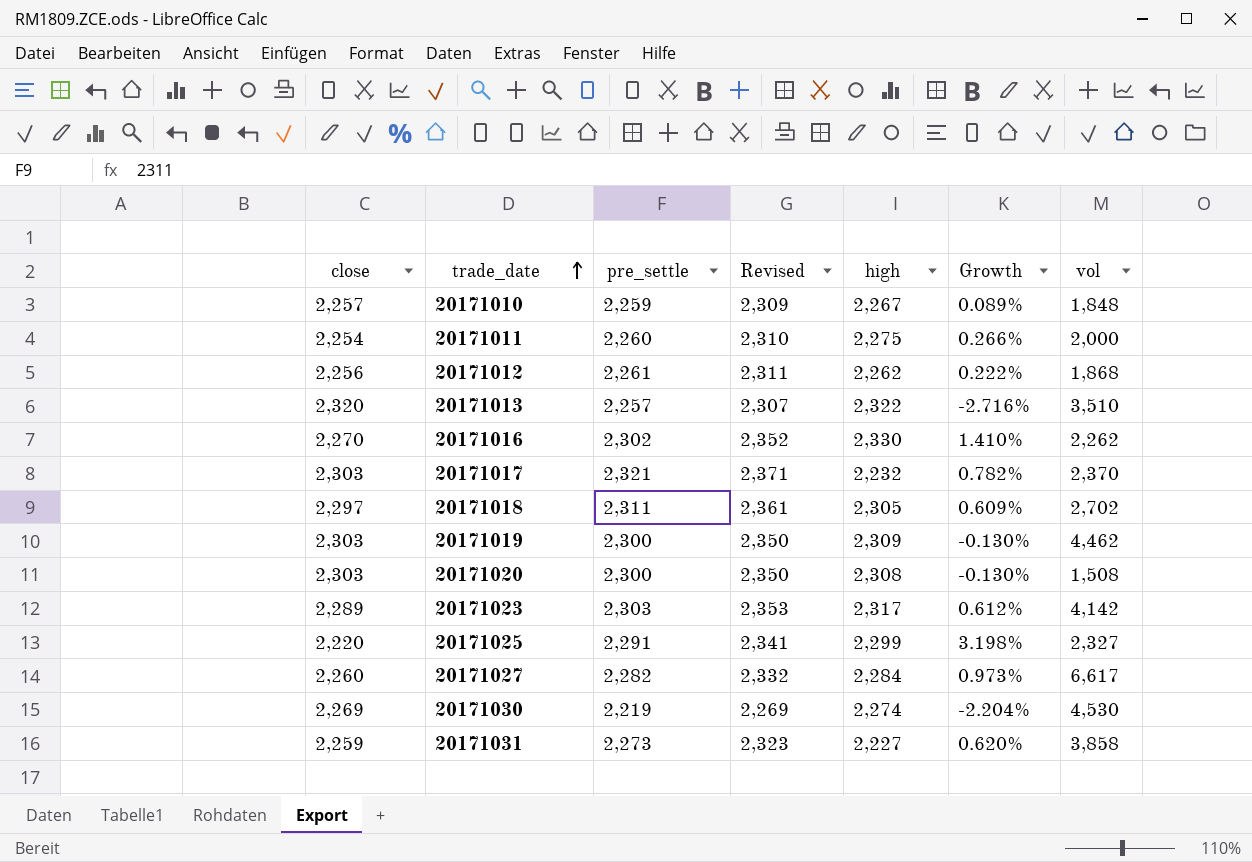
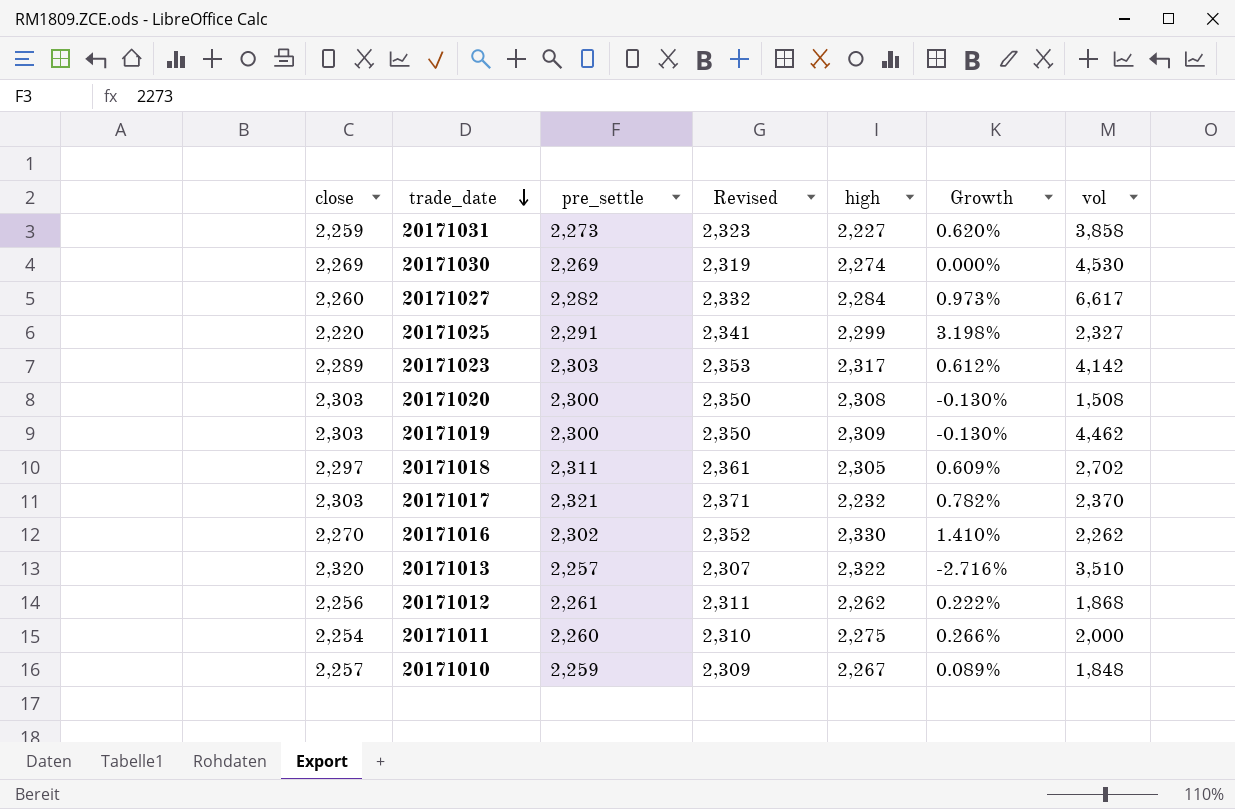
row order: trade_date ascending -> trade_date descending
20171030 | pre_settle: 2,219 -> 2,269
20171030 | Revised: 2,269 -> 2,319
20171030 | Growth: -2.204% -> 0.000%

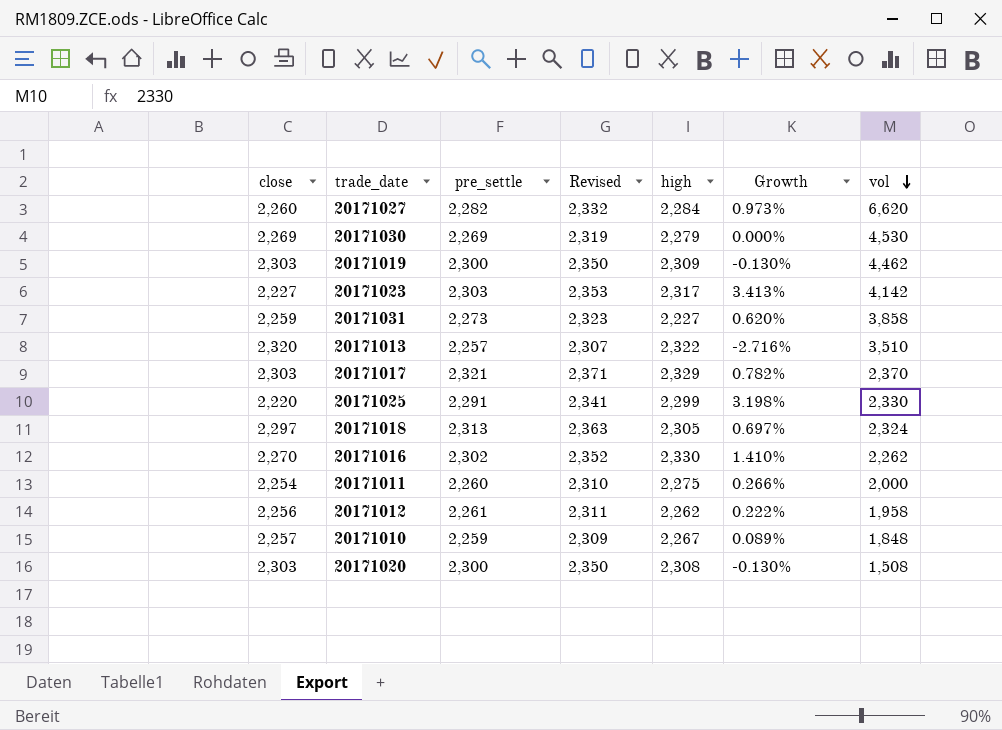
row order: trade_date descending -> vol descending
20171027 | vol: 6,617 -> 6,620
20171030 | high: 2,274 -> 2,279
20171023 | close: 2,289 -> 2,227
20171023 | Growth: 0.612% -> 3.413%
20171017 | high: 2,232 -> 2,329
20171025 | vol: 2,327 -> 2,330
20171018 | pre_settle: 2,311 -> 2,313
20171018 | Revised: 2,361 -> 2,363
20171018 | Growth: 0.609% -> 0.697%
20171018 | vol: 2,702 -> 2,324
20171012 | vol: 1,868 -> 1,958

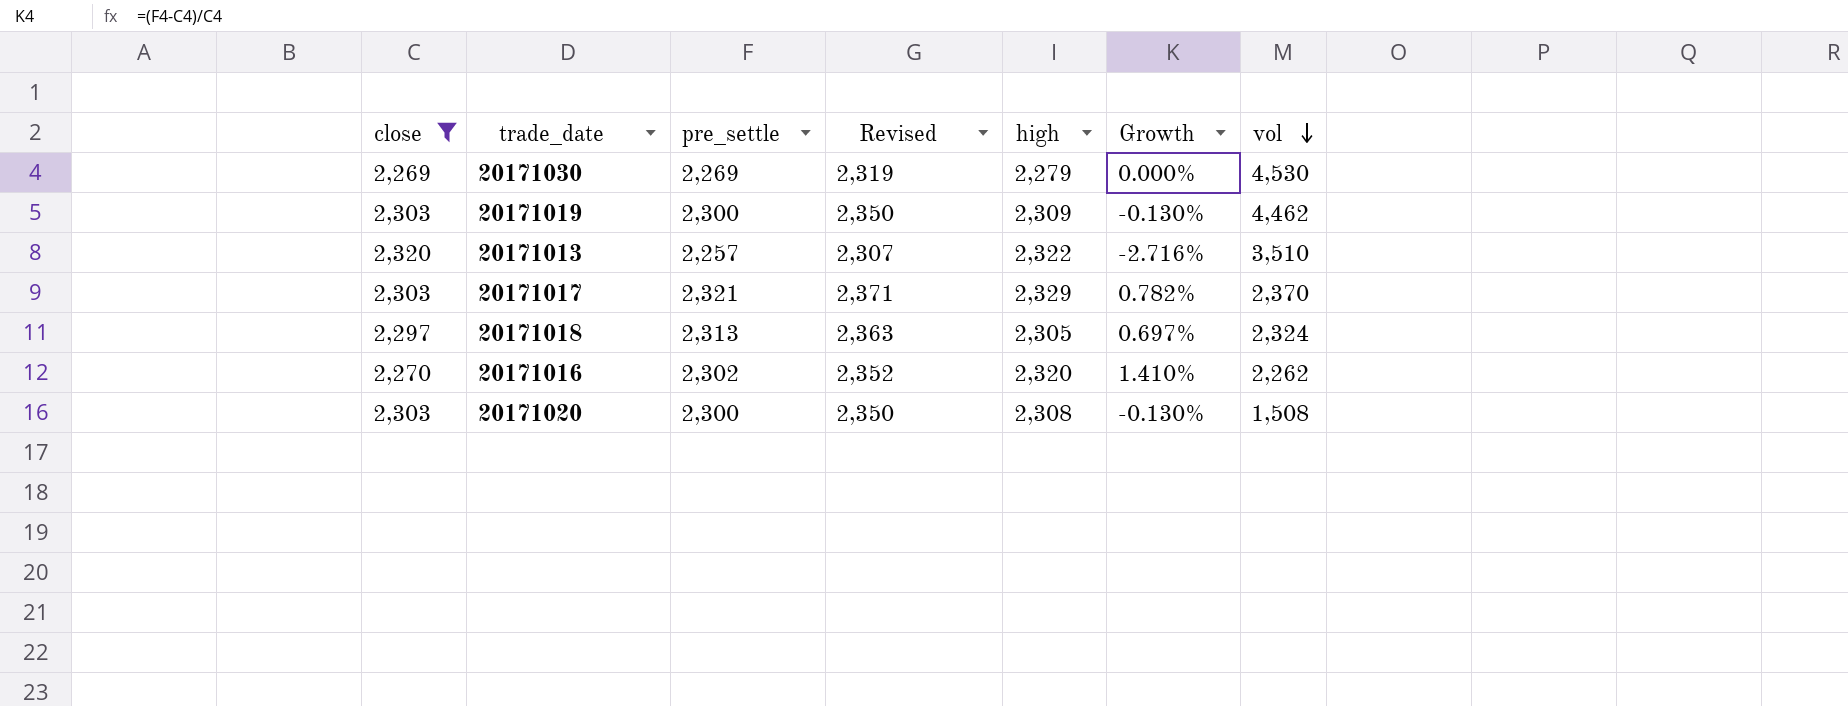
filter: none -> close >= 2,269
20171016 | high: 2,330 -> 2,320

